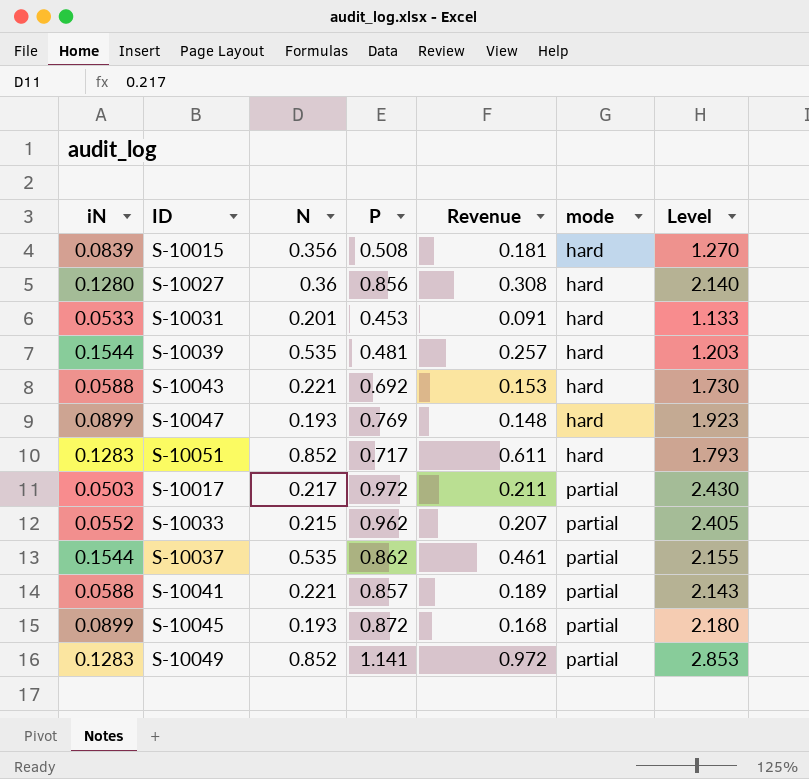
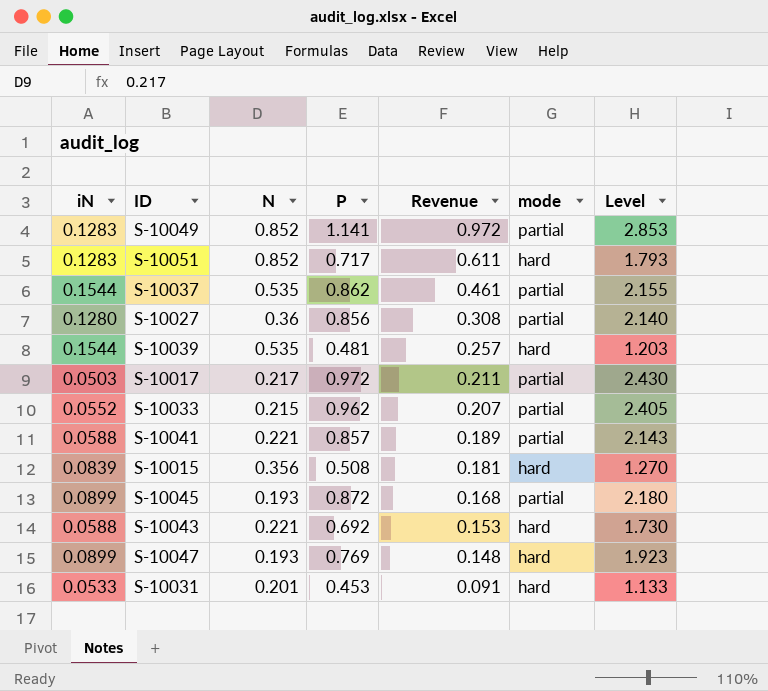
row order: mode ascending -> Revenue descending
S-10027 | mode: hard -> partial

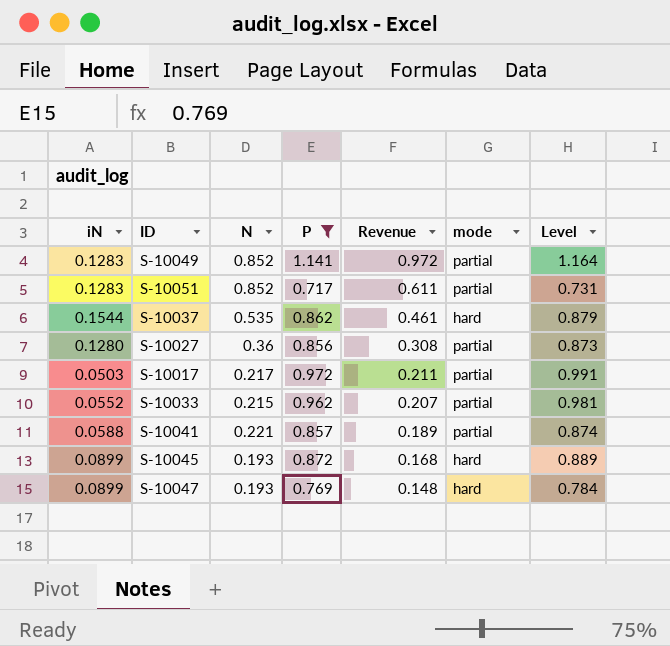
filter: none -> P >= 0.717
column Level | formula: [P] * 2.5 -> [P] * 1.02
S-10051 | mode: hard -> partial
S-10037 | mode: partial -> hard
S-10045 | mode: partial -> hard

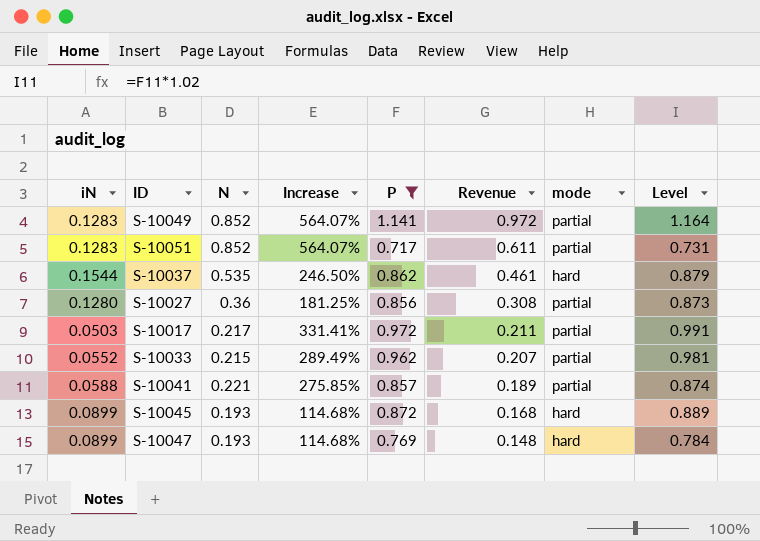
column Increase | formula: none -> ([N] - [iN]) / [iN]

